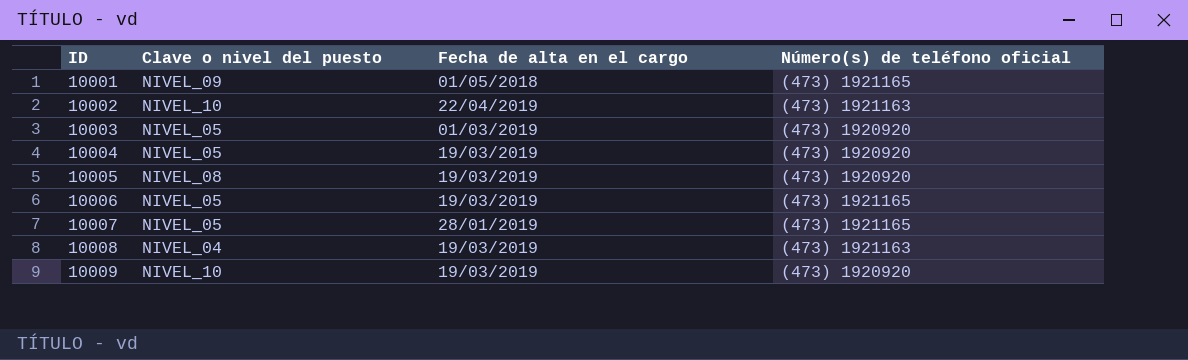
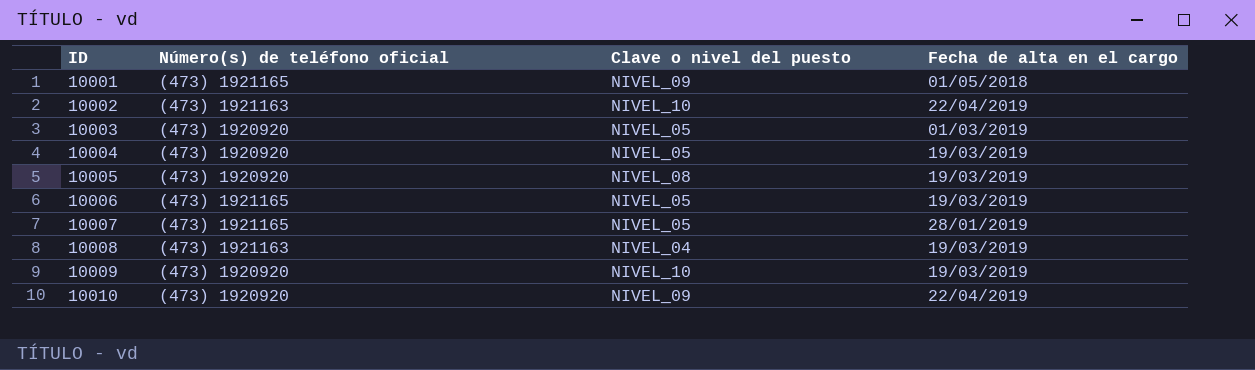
column Número(s) de teléfono oficial | position: 4 -> 2
row 10010: none -> (473) 1920920 | NIVEL_09 | 22/04/2019

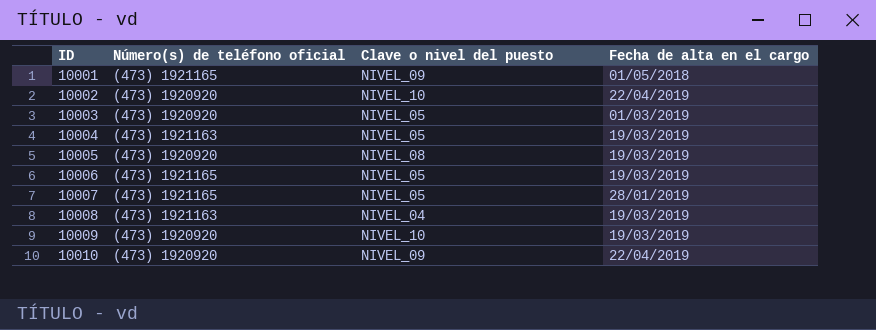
10002 | Número(s) de teléfono oficial: (473) 1921163 -> (473) 1920920
10004 | Número(s) de teléfono oficial: (473) 1920920 -> (473) 1921163

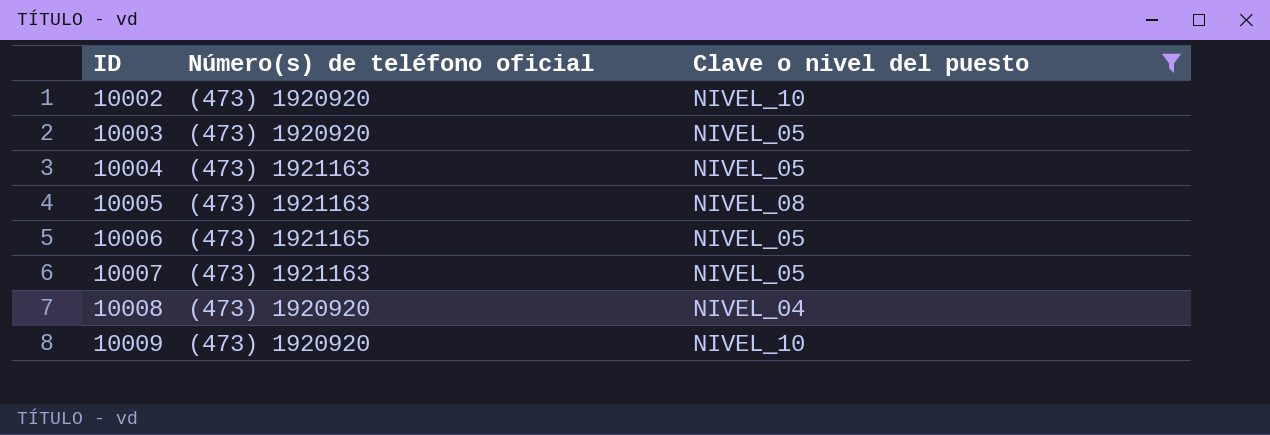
filter: none -> Clave o nivel del puesto != NIVEL_09
column Fecha de alta en el cargo | position: 4 -> none
10005 | Número(s) de teléfono oficial: (473) 1920920 -> (473) 1921163
10007 | Número(s) de teléfono oficial: (473) 1921165 -> (473) 1921163
10008 | Número(s) de teléfono oficial: (473) 1921163 -> (473) 1920920

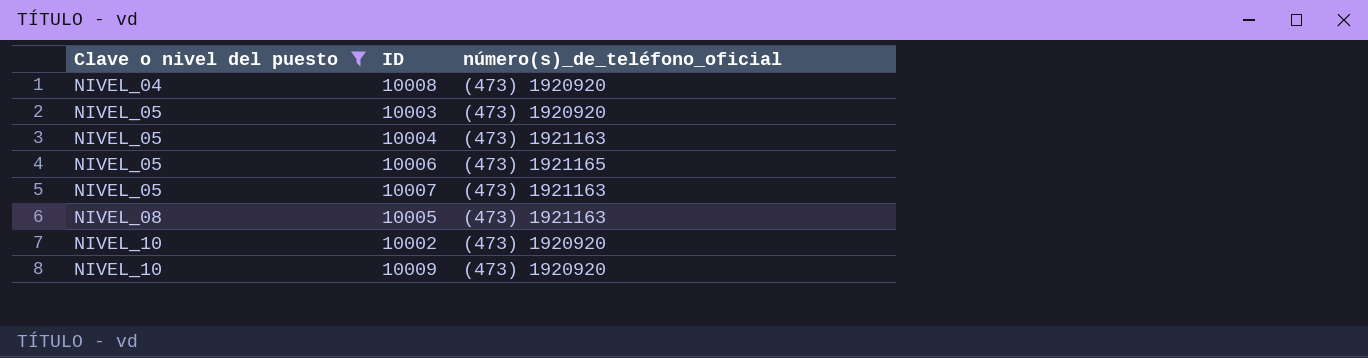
row order: ID ascending -> Clave o nivel del puesto ascending
column Clave o nivel del puesto | position: 3 -> 1
column name: Número(s) de teléfono oficial -> número(s)_de_teléfono_oficial

